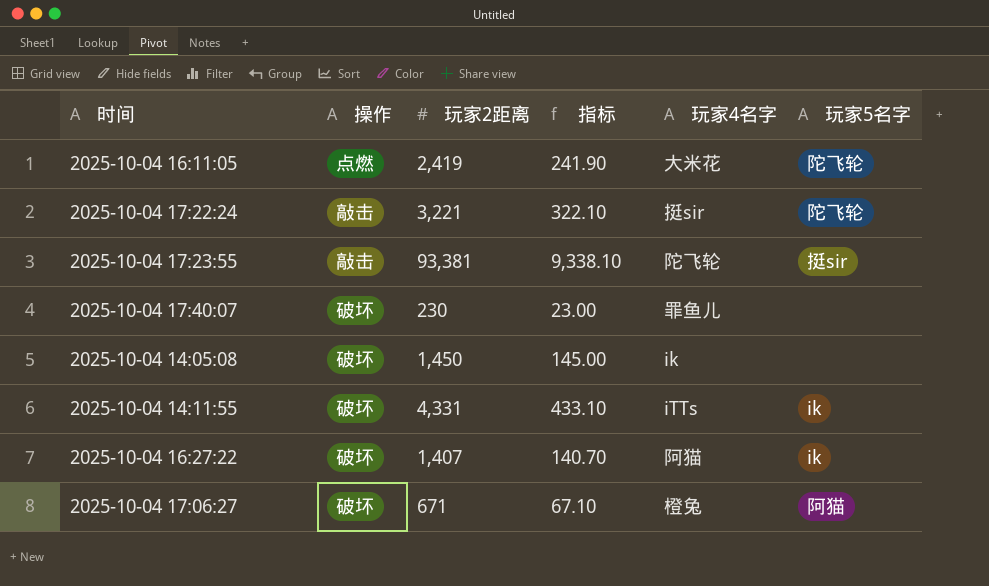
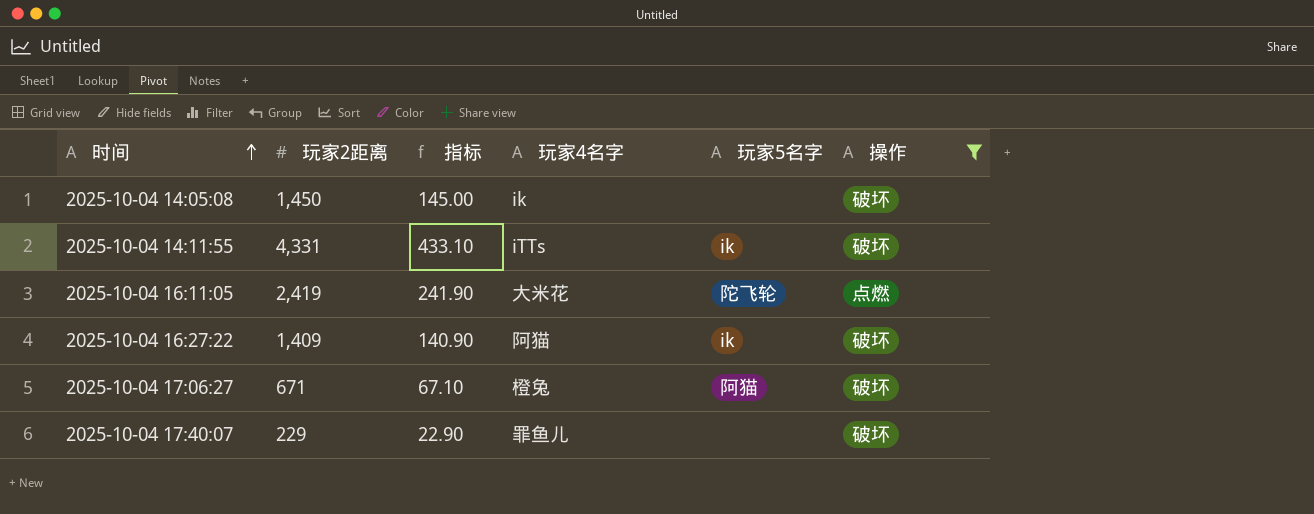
filter: none -> 操作 != 敲击
row order: none -> 时间 ascending
column 操作 | position: 2 -> 6
2025-10-04 16:27:22 | 玩家2距离: 1,407 -> 1,409
2025-10-04 16:27:22 | 指标: 140.70 -> 140.90
2025-10-04 17:40:07 | 玩家2距离: 230 -> 229
2025-10-04 17:40:07 | 指标: 23.00 -> 22.90

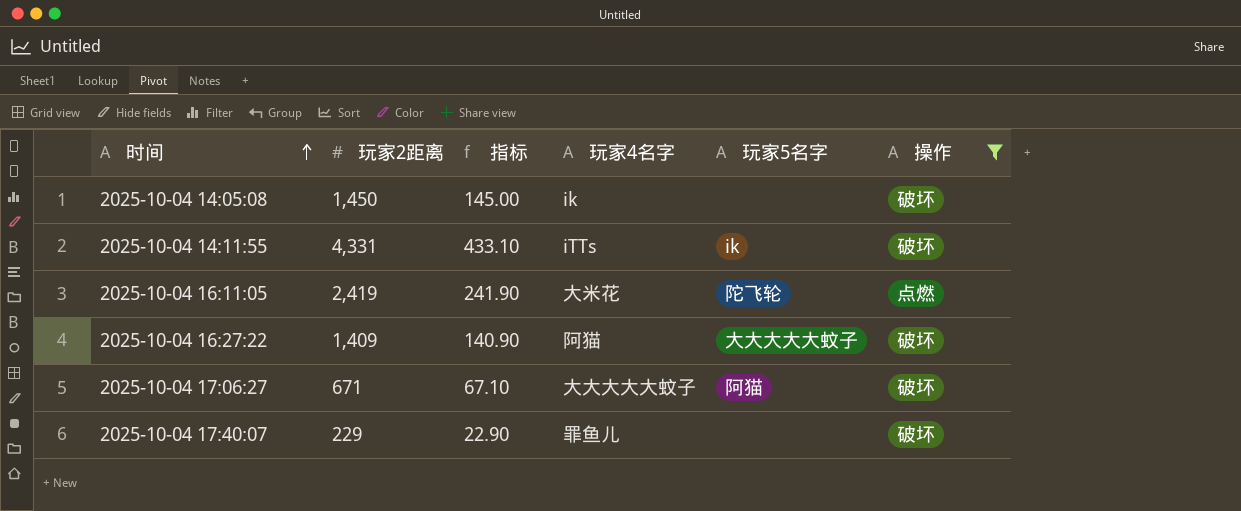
2025-10-04 16:27:22 | 玩家5名字: ik -> 大大大大大蚊子
2025-10-04 17:06:27 | 玩家4名字: 橙兔 -> 大大大大大蚊子

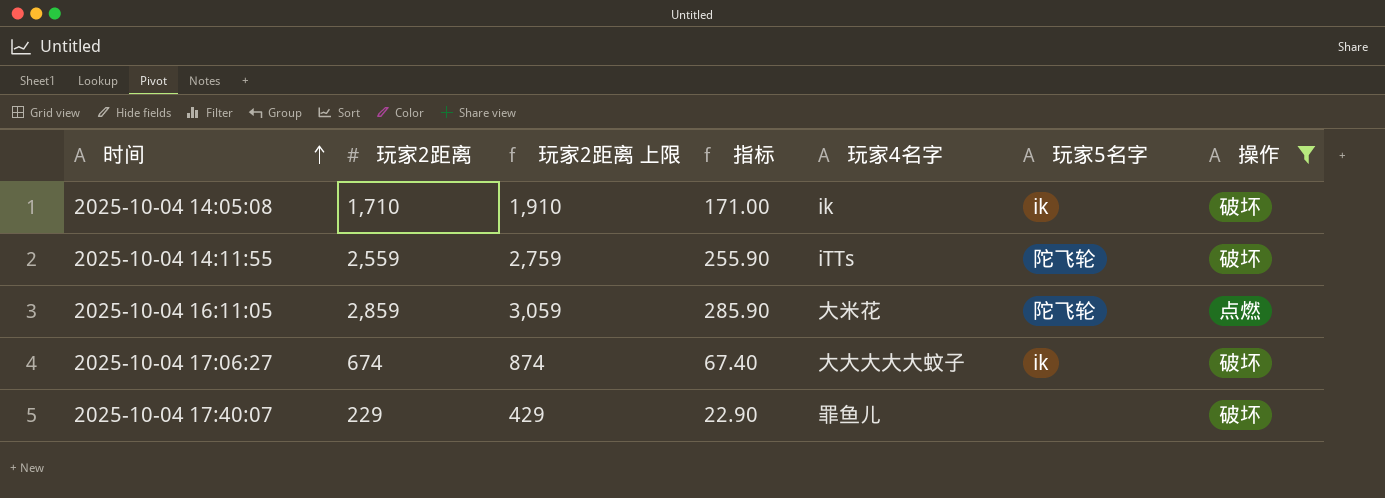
column 玩家2距离 上限 | formula: none -> [玩家2距离] + 200
row 2025-10-04 16:27:22: 1,409 | 140.90 | 阿猫 | 大大大大大蚊子 | 破坏 -> none
2025-10-04 14:05:08 | 玩家2距离: 1,450 -> 1,710
2025-10-04 14:05:08 | 指标: 145.00 -> 171.00
2025-10-04 14:05:08 | 玩家5名字: none -> ik
2025-10-04 14:11:55 | 玩家2距离: 4,331 -> 2,559
2025-10-04 14:11:55 | 指标: 433.10 -> 255.90
2025-10-04 14:11:55 | 玩家5名字: ik -> 陀飞轮
2025-10-04 16:11:05 | 玩家2距离: 2,419 -> 2,859
2025-10-04 16:11:05 | 指标: 241.90 -> 285.90
2025-10-04 17:06:27 | 玩家2距离: 671 -> 674
2025-10-04 17:06:27 | 指标: 67.10 -> 67.40
2025-10-04 17:06:27 | 玩家5名字: 阿猫 -> ik

